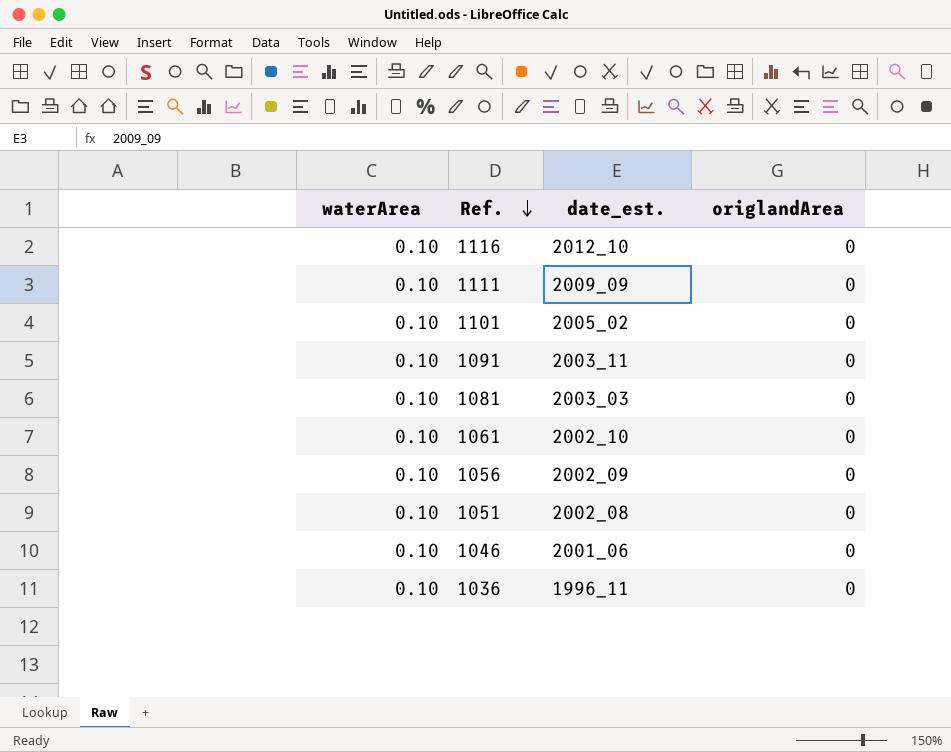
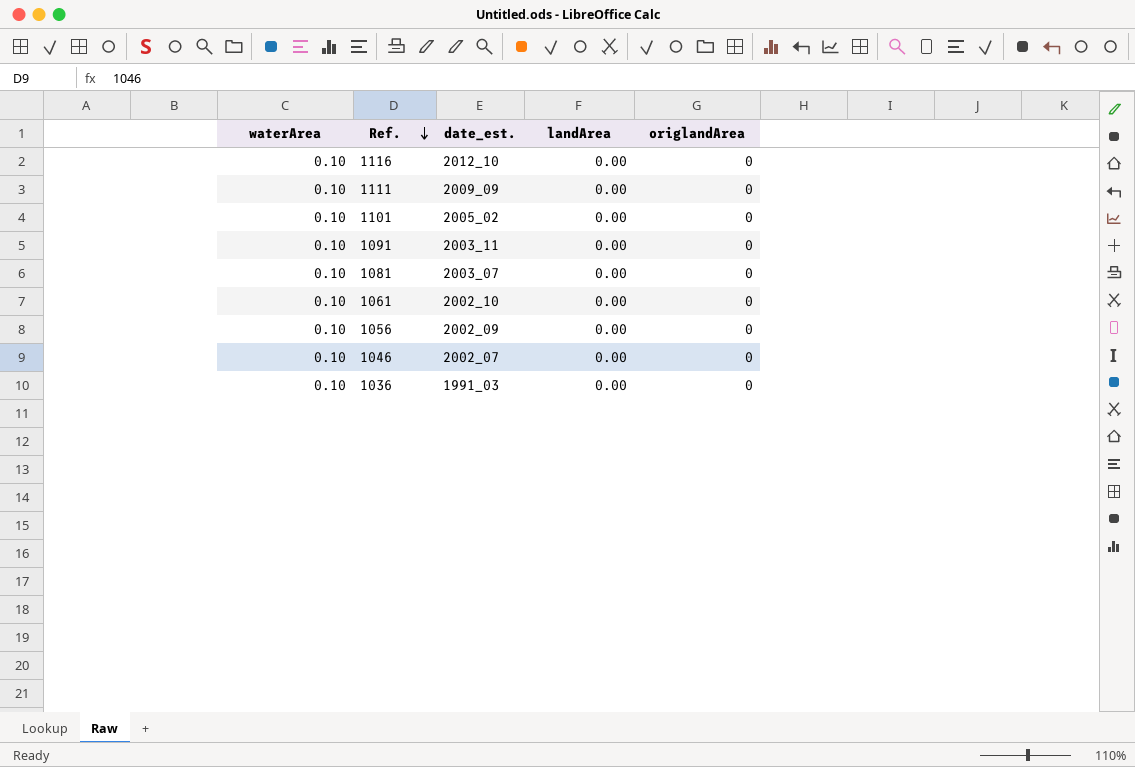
column landArea | position: none -> 4
row 1051: 0.10 | 2002_08 | 0 -> none
1081 | date_est.: 2003_03 -> 2003_07
1046 | date_est.: 2001_06 -> 2002_07
1036 | date_est.: 1996_11 -> 1991_03

